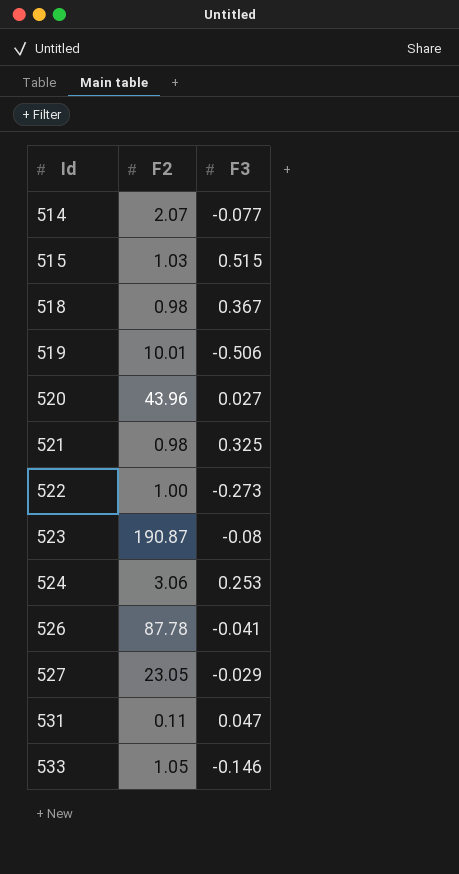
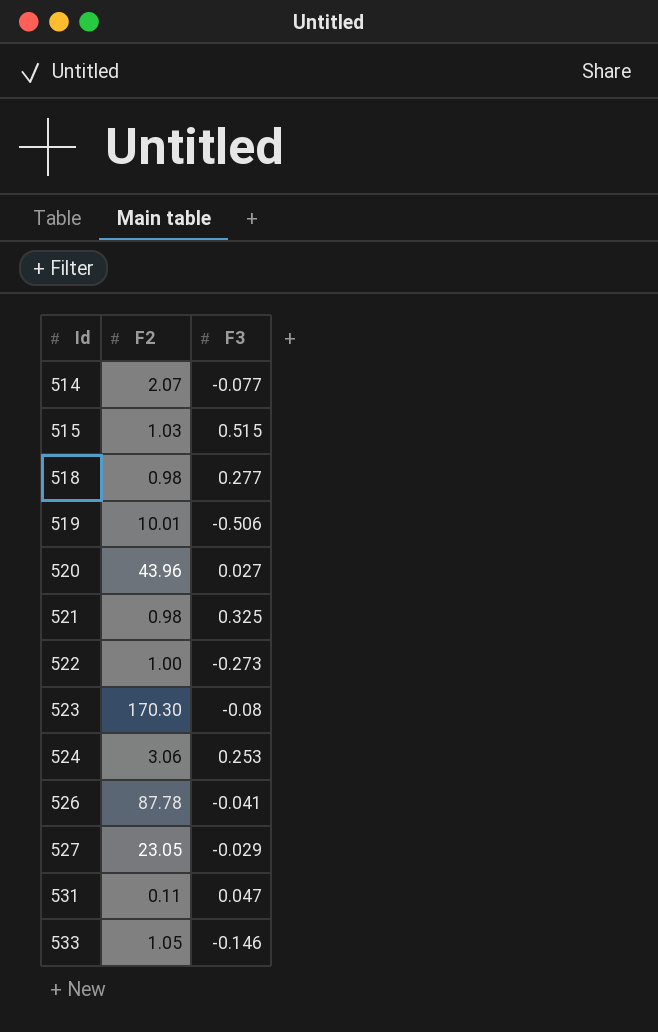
518 | F3: 0.367 -> 0.277
523 | F2: 190.87 -> 170.30

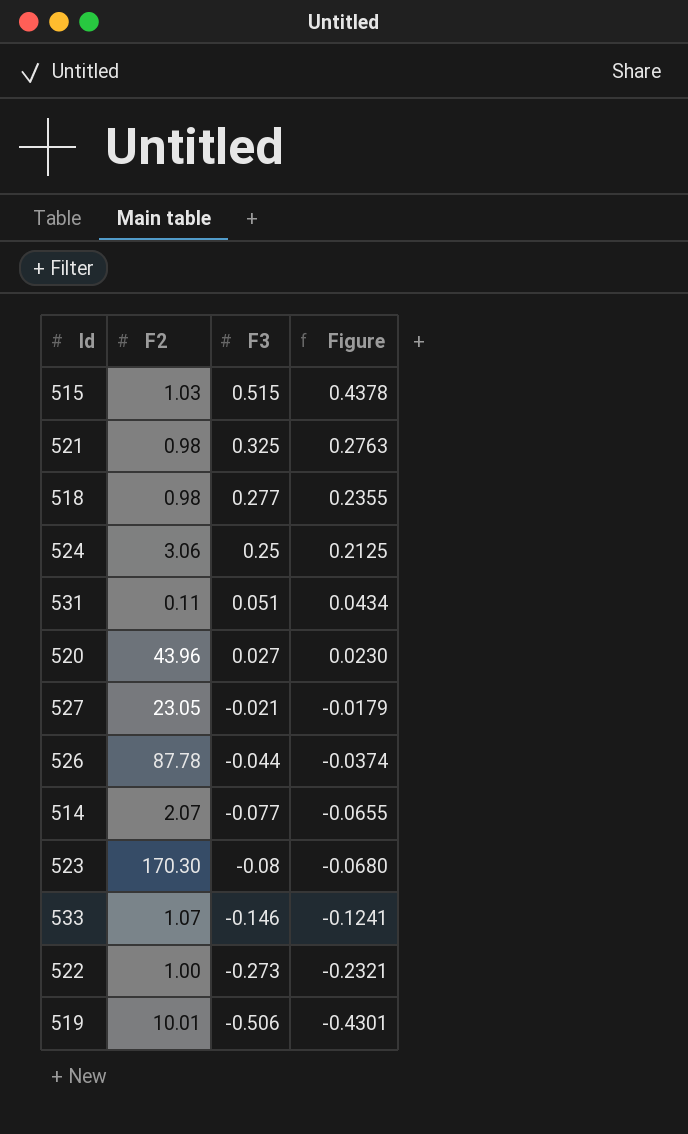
row order: Id ascending -> F3 descending
column Figure | formula: none -> [F3] * 0.85
524 | F3: 0.253 -> 0.25
531 | F3: 0.047 -> 0.051
527 | F3: -0.029 -> -0.021
526 | F3: -0.041 -> -0.044
533 | F2: 1.05 -> 1.07

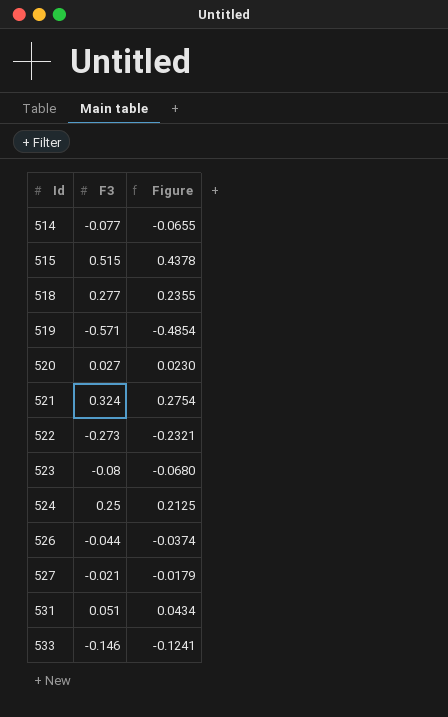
row order: F3 descending -> Id ascending
column F2 | position: 2 -> none
519 | F3: -0.506 -> -0.571
519 | Figure: -0.4301 -> -0.4854
521 | F3: 0.325 -> 0.324
521 | Figure: 0.2763 -> 0.2754

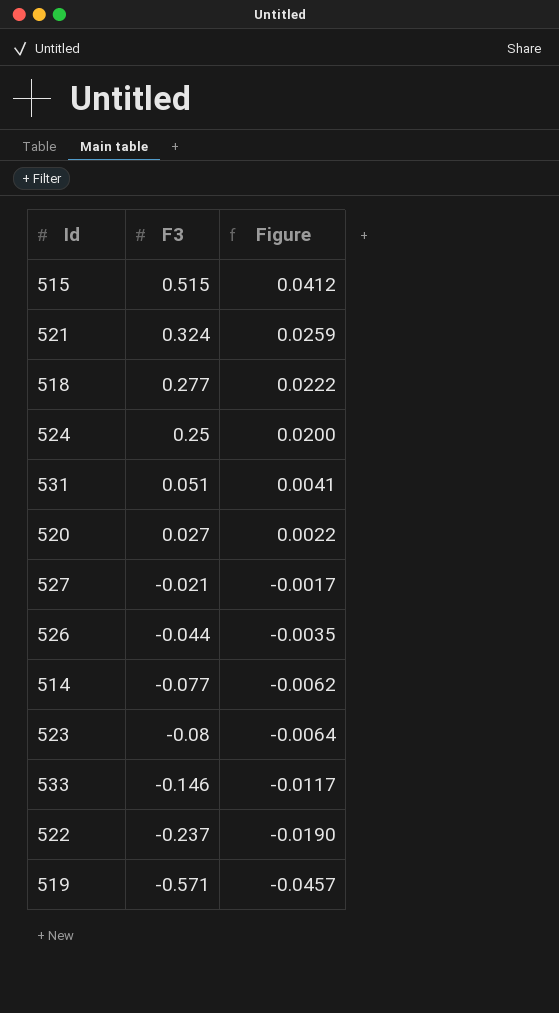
row order: Id ascending -> F3 descending
column Figure | formula: [F3] * 0.85 -> [F3] * 0.08
522 | F3: -0.273 -> -0.237

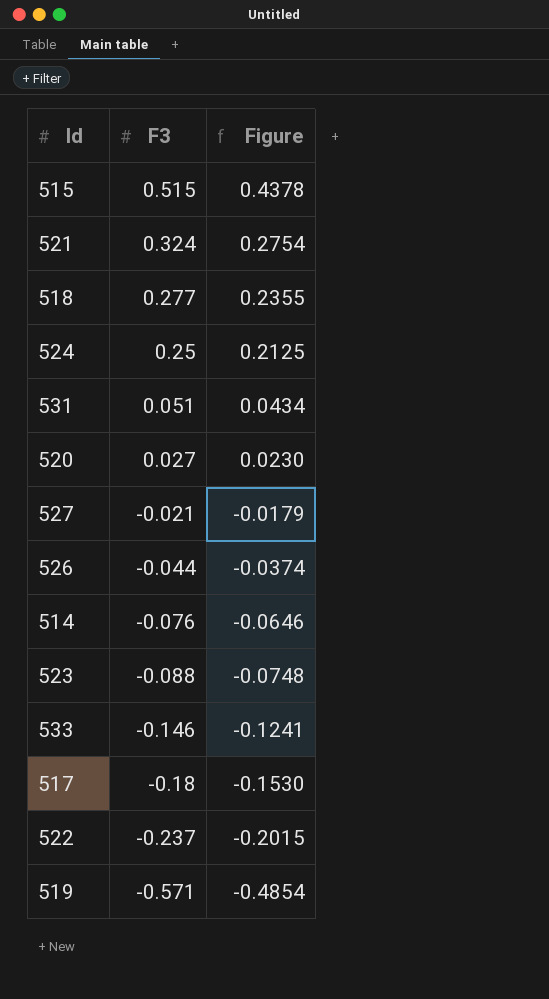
column Figure | formula: [F3] * 0.08 -> [F3] * 0.85
514 | F3: -0.077 -> -0.076
523 | F3: -0.08 -> -0.088
row 517: none -> -0.18 | -0.1530

